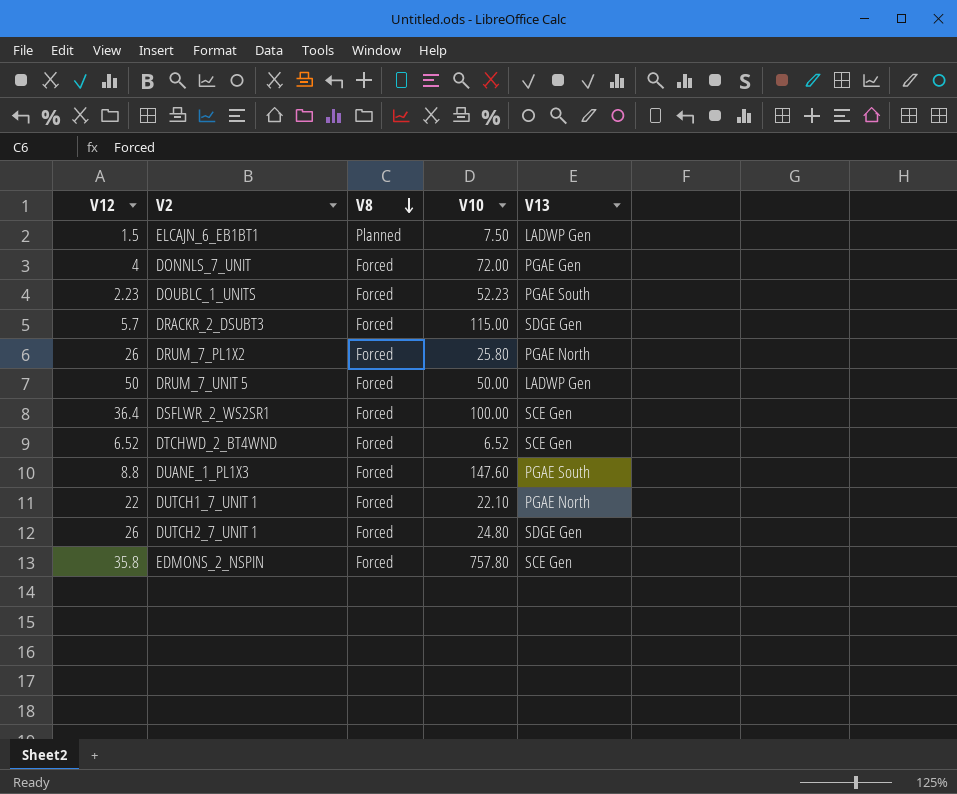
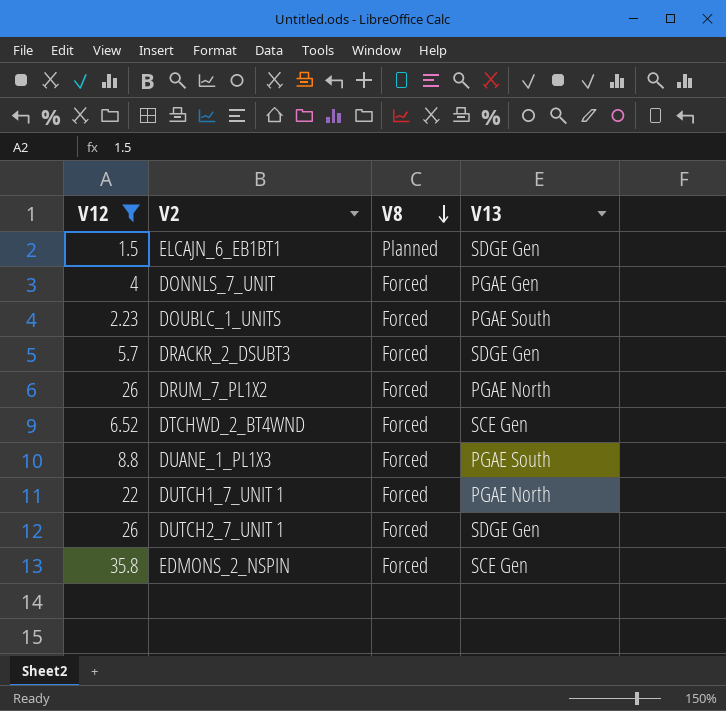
filter: none -> V12 <= 35.8
column V10 | position: 4 -> none
ELCAJN_6_EB1BT1 | V13: LADWP Gen -> SDGE Gen

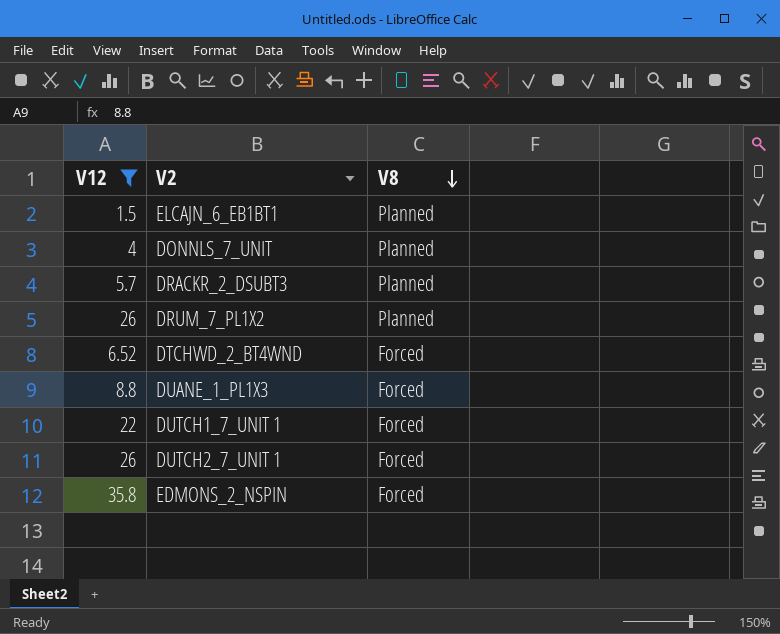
column V13 | position: 4 -> none
row DOUBLC_1_UNITS: 2.23 | Forced | PGAE South -> none
DONNLS_7_UNIT | V8: Forced -> Planned
DRACKR_2_DSUBT3 | V8: Forced -> Planned
DRUM_7_PL1X2 | V8: Forced -> Planned

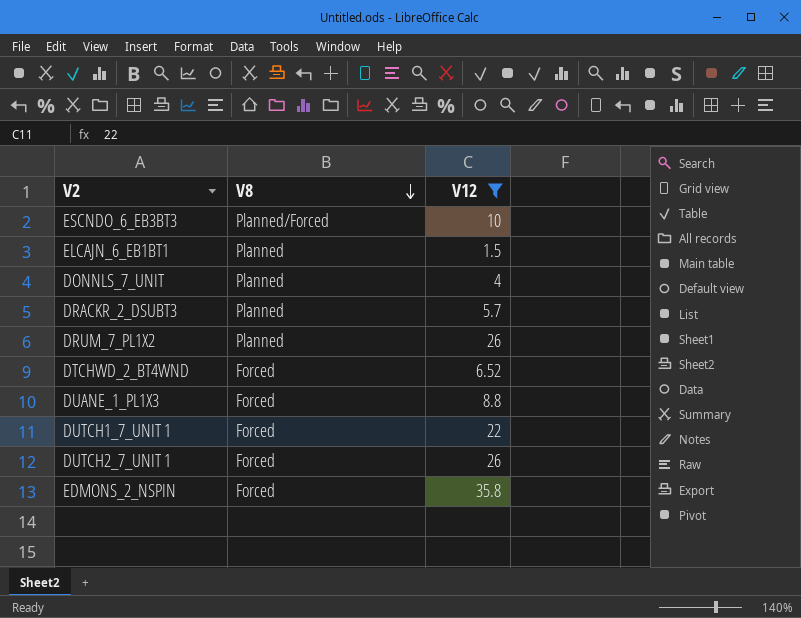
column V12 | position: 1 -> 3
row ESCNDO_6_EB3BT3: none -> Planned/Forced | 10

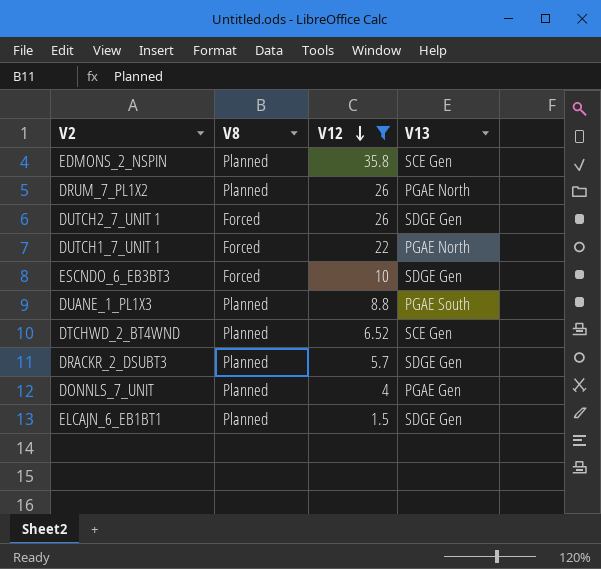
row order: V8 descending -> V12 descending
column V13 | position: none -> 4
EDMONS_2_NSPIN | V8: Forced -> Planned
ESCNDO_6_EB3BT3 | V8: Planned/Forced -> Forced
DUANE_1_PL1X3 | V8: Forced -> Planned
DTCHWD_2_BT4WND | V8: Forced -> Planned

